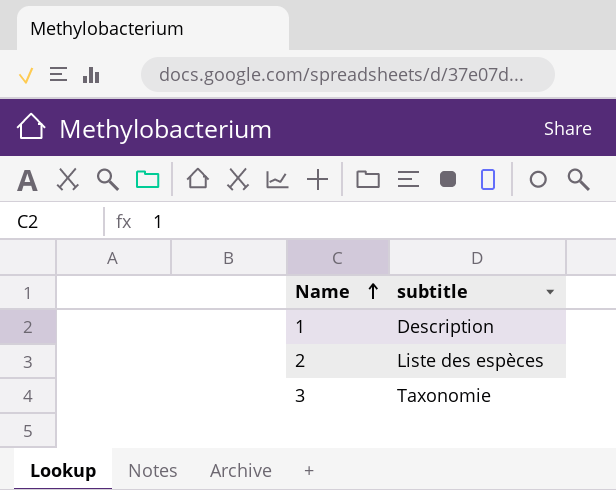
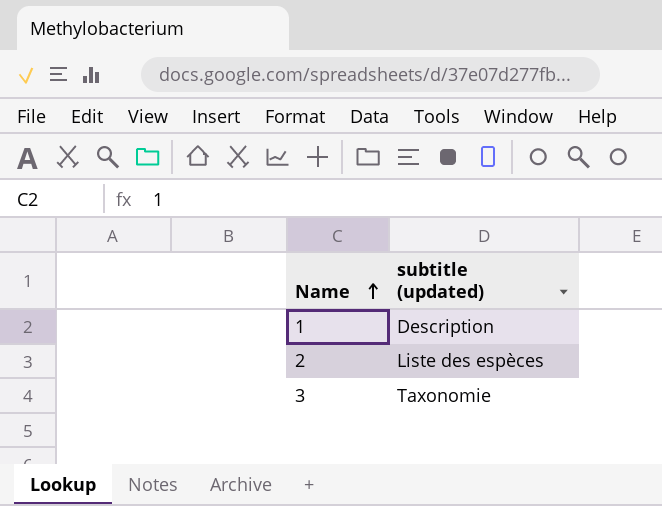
column name: subtitle -> subtitle (updated)

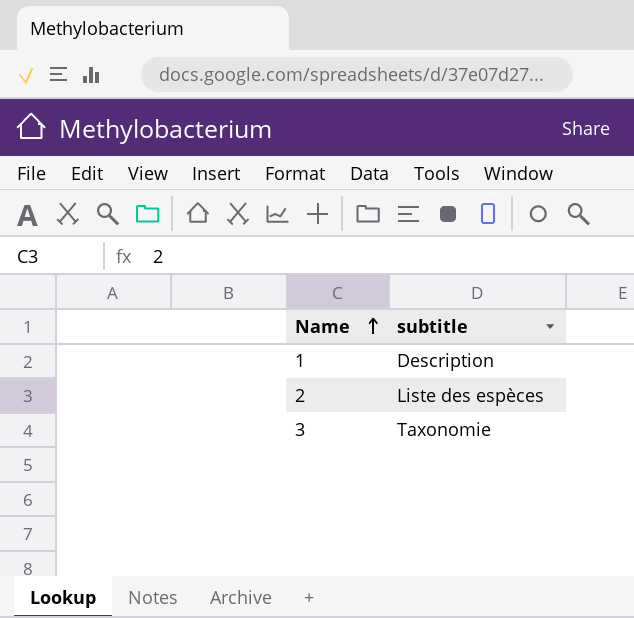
column name: subtitle (updated) -> subtitle

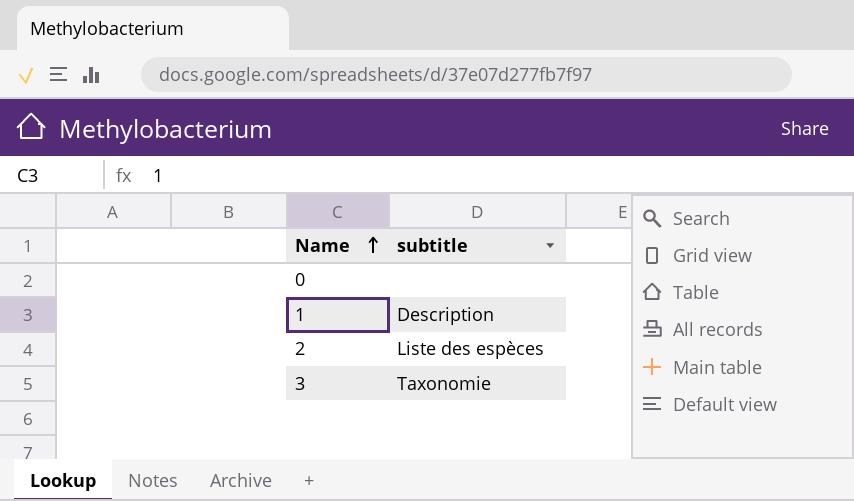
row 0: none -> none

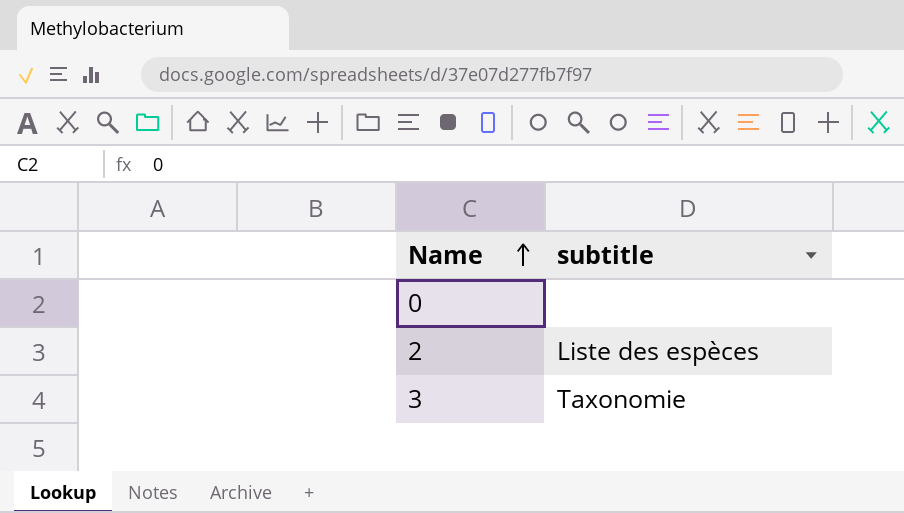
row 1: Description -> none

